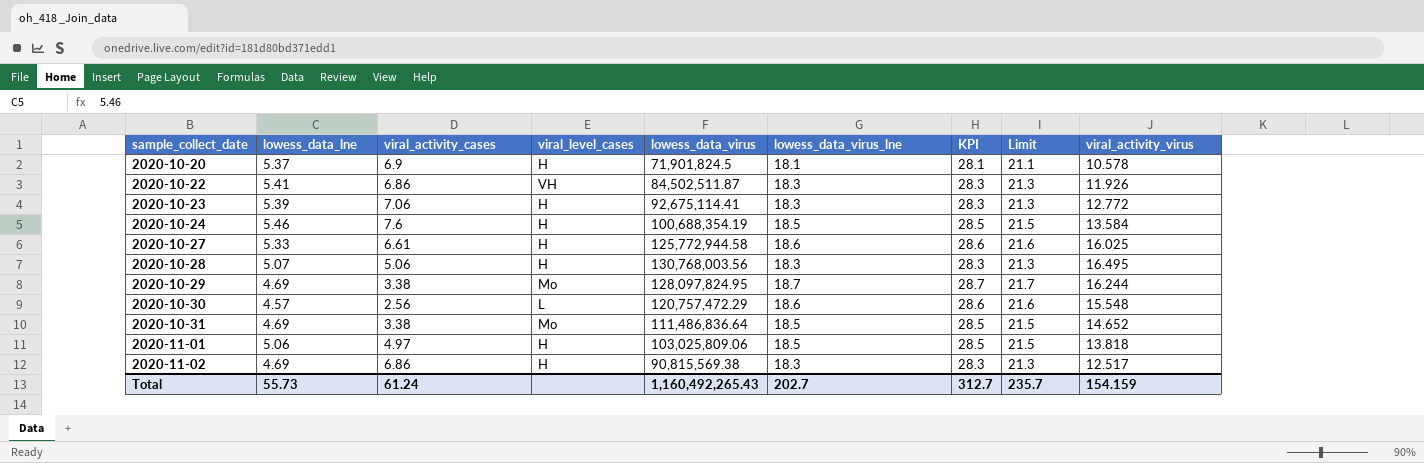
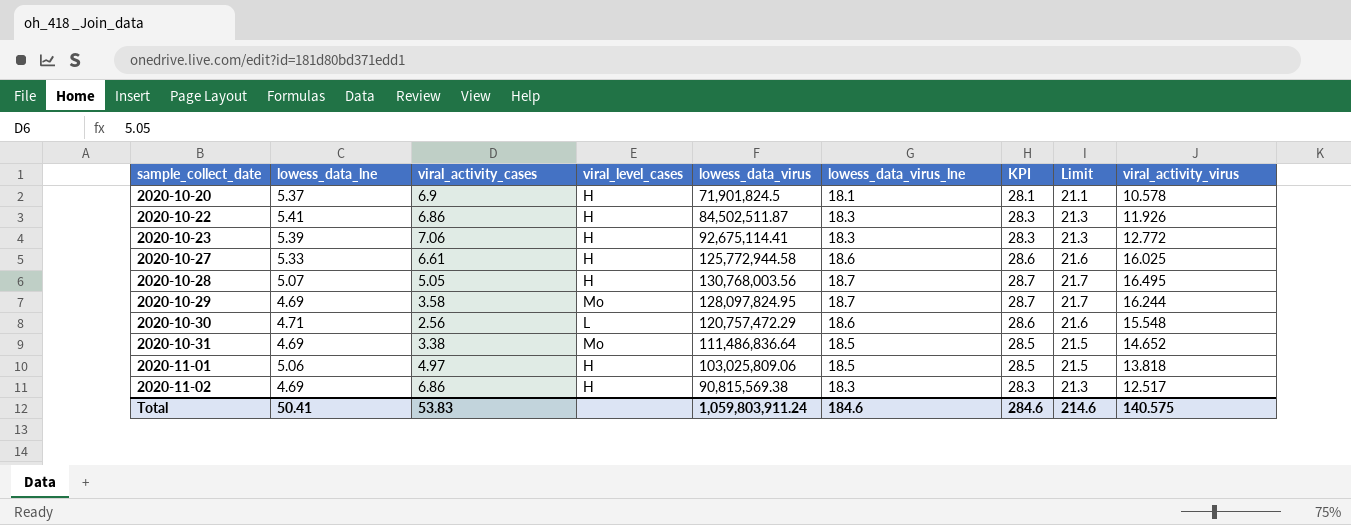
row 2020-10-24: 5.46 | 7.6 | H | 100,688,354.19 | 18.5 | 28.5 | 21.5 | 13.584 -> none
2020-10-22 | viral_level_cases: VH -> H
2020-10-28 | viral_activity_cases: 5.06 -> 5.05
2020-10-28 | lowess_data_virus_lne: 18.3 -> 18.7
2020-10-28 | KPI: 28.3 -> 28.7
2020-10-28 | Limit: 21.3 -> 21.7
2020-10-29 | viral_activity_cases: 3.38 -> 3.58
2020-10-30 | lowess_data_lne: 4.57 -> 4.71
Total | lowess_data_lne: 55.73 -> 50.41
Total | viral_activity_cases: 61.24 -> 53.83
Total | lowess_data_virus: 1,160,492,265.43 -> 1,059,803,911.24
Total | lowess_data_virus_lne: 202.7 -> 184.6
Total | KPI: 312.7 -> 284.6
Total | Limit: 235.7 -> 214.6
Total | viral_activity_virus: 154.159 -> 140.575

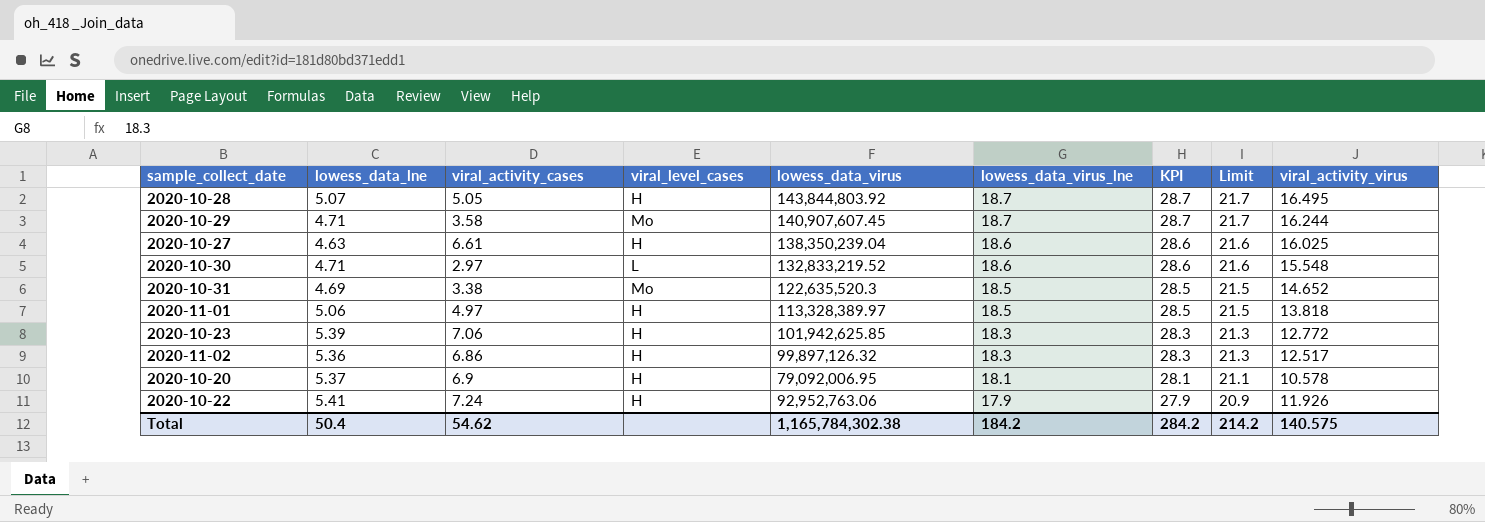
row order: sample_collect_date ascending -> lowess_data_virus_lne descending
2020-10-28 | lowess_data_virus: 130,768,003.56 -> 143,844,803.92
2020-10-29 | lowess_data_lne: 4.69 -> 4.71
2020-10-29 | lowess_data_virus: 128,097,824.95 -> 140,907,607.45
2020-10-27 | lowess_data_lne: 5.33 -> 4.63
2020-10-27 | lowess_data_virus: 125,772,944.58 -> 138,350,239.04
2020-10-30 | viral_activity_cases: 2.56 -> 2.97
2020-10-30 | lowess_data_virus: 120,757,472.29 -> 132,833,219.52
2020-10-31 | lowess_data_virus: 111,486,836.64 -> 122,635,520.3
2020-11-01 | lowess_data_virus: 103,025,809.06 -> 113,328,389.97
2020-10-23 | lowess_data_virus: 92,675,114.41 -> 101,942,625.85
2020-11-02 | lowess_data_lne: 4.69 -> 5.36
2020-11-02 | lowess_data_virus: 90,815,569.38 -> 99,897,126.32
2020-10-20 | lowess_data_virus: 71,901,824.5 -> 79,092,006.95
2020-10-22 | viral_activity_cases: 6.86 -> 7.24
2020-10-22 | lowess_data_virus: 84,502,511.87 -> 92,952,763.06
2020-10-22 | lowess_data_virus_lne: 18.3 -> 17.9
2020-10-22 | KPI: 28.3 -> 27.9
2020-10-22 | Limit: 21.3 -> 20.9
Total | lowess_data_lne: 50.41 -> 50.4
Total | viral_activity_cases: 53.83 -> 54.62
Total | lowess_data_virus: 1,059,803,911.24 -> 1,165,784,302.38
Total | lowess_data_virus_lne: 184.6 -> 184.2
Total | KPI: 284.6 -> 284.2
Total | Limit: 214.6 -> 214.2

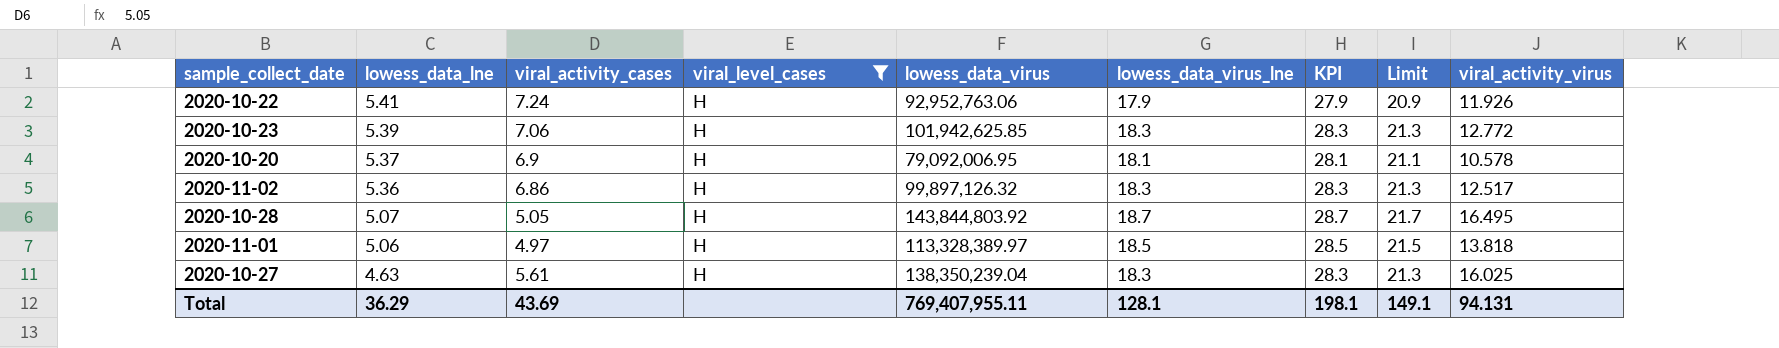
filter: none -> viral_level_cases = H
row order: lowess_data_virus_lne descending -> lowess_data_lne descending
2020-10-27 | viral_activity_cases: 6.61 -> 5.61
2020-10-27 | lowess_data_virus_lne: 18.6 -> 18.3
2020-10-27 | KPI: 28.6 -> 28.3
2020-10-27 | Limit: 21.6 -> 21.3
Total | lowess_data_lne: 50.4 -> 36.29
Total | viral_activity_cases: 54.62 -> 43.69
Total | lowess_data_virus: 1,165,784,302.38 -> 769,407,955.11
Total | lowess_data_virus_lne: 184.2 -> 128.1
Total | KPI: 284.2 -> 198.1
Total | Limit: 214.2 -> 149.1
Total | viral_activity_virus: 140.575 -> 94.131

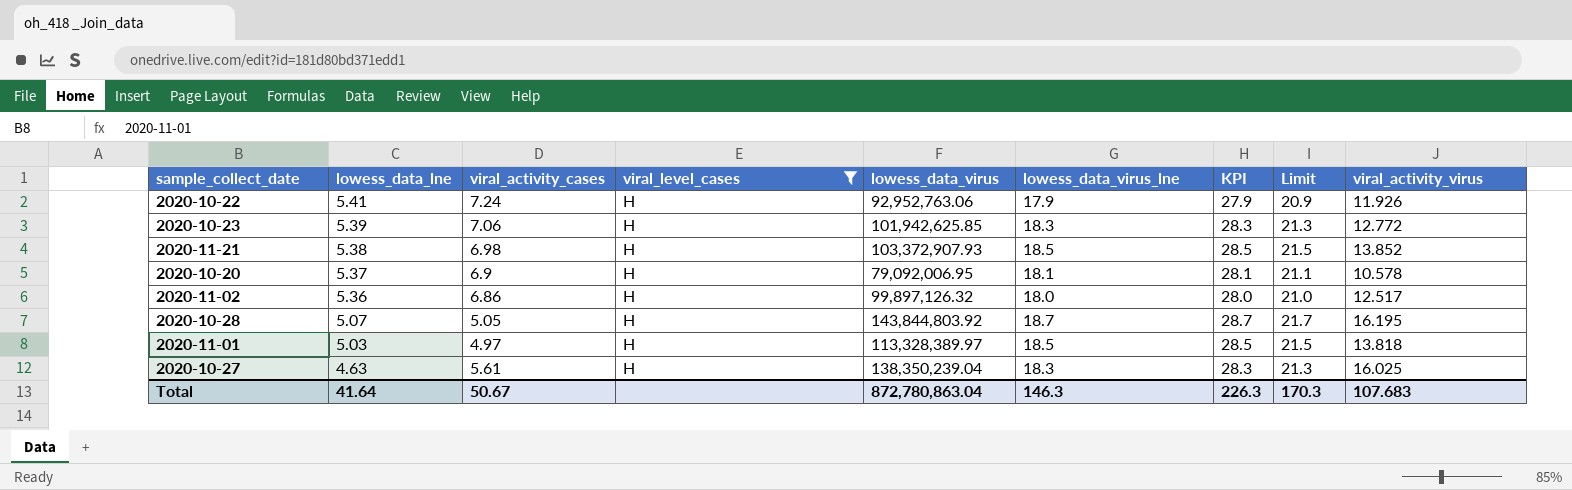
row 2020-11-21: none -> 5.38 | 6.98 | H | 103,372,907.93 | 18.5 | 28.5 | 21.5 | 13.852
2020-11-02 | lowess_data_virus_lne: 18.3 -> 18.0
2020-11-02 | KPI: 28.3 -> 28.0
2020-11-02 | Limit: 21.3 -> 21.0
2020-10-28 | viral_activity_virus: 16.495 -> 16.195
2020-11-01 | lowess_data_lne: 5.06 -> 5.03
Total | lowess_data_lne: 36.29 -> 41.64
Total | viral_activity_cases: 43.69 -> 50.67
Total | lowess_data_virus: 769,407,955.11 -> 872,780,863.04
Total | lowess_data_virus_lne: 128.1 -> 146.3
Total | KPI: 198.1 -> 226.3
Total | Limit: 149.1 -> 170.3
Total | viral_activity_virus: 94.131 -> 107.683

